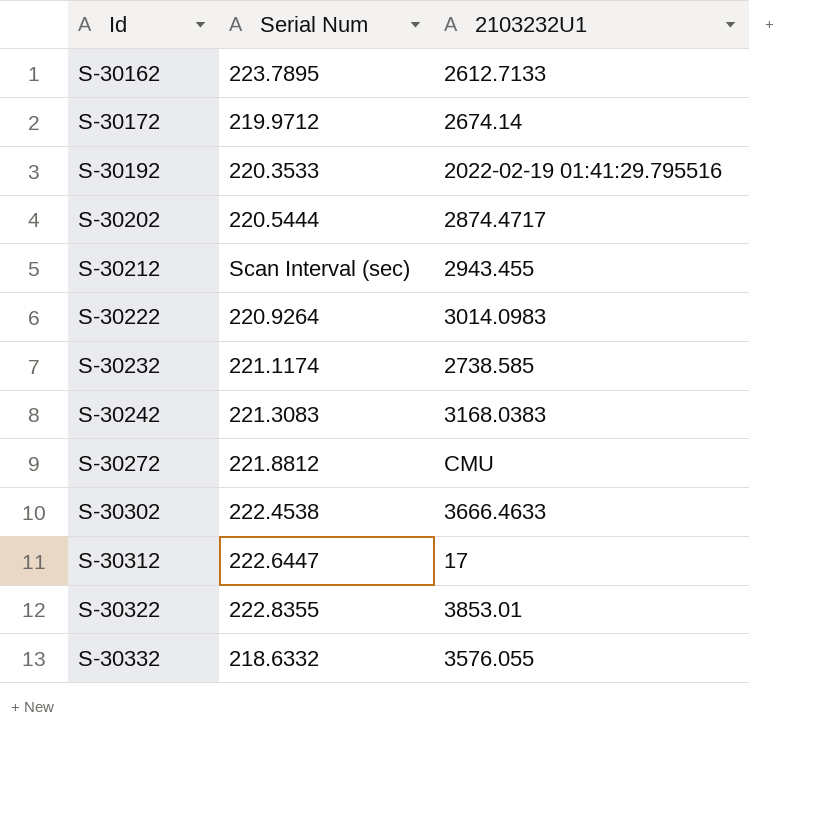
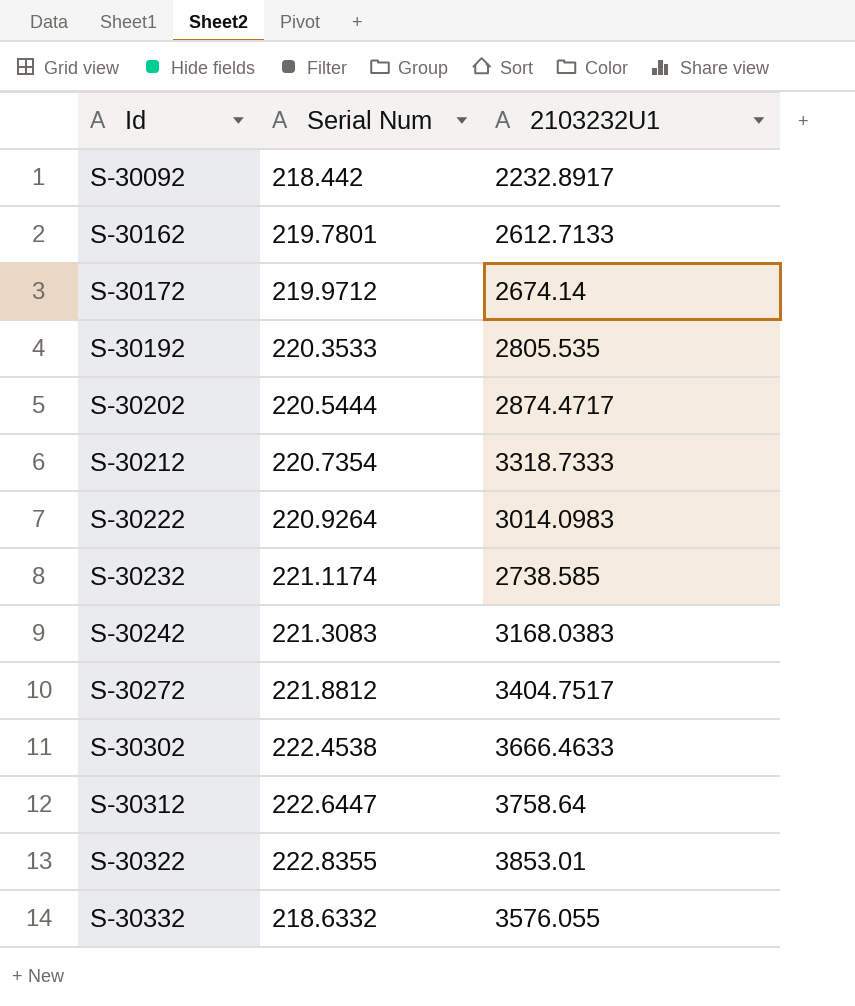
row S-30092: none -> 218.442 | 2232.8917
S-30162 | Serial Num: 223.7895 -> 219.7801
S-30192 | 2103232U1: 2022-02-19 01:41:29.795516 -> 2805.535
S-30212 | Serial Num: Scan Interval (sec) -> 220.7354
S-30212 | 2103232U1: 2943.455 -> 3318.7333
S-30272 | 2103232U1: CMU -> 3404.7517
S-30312 | 2103232U1: 17 -> 3758.64

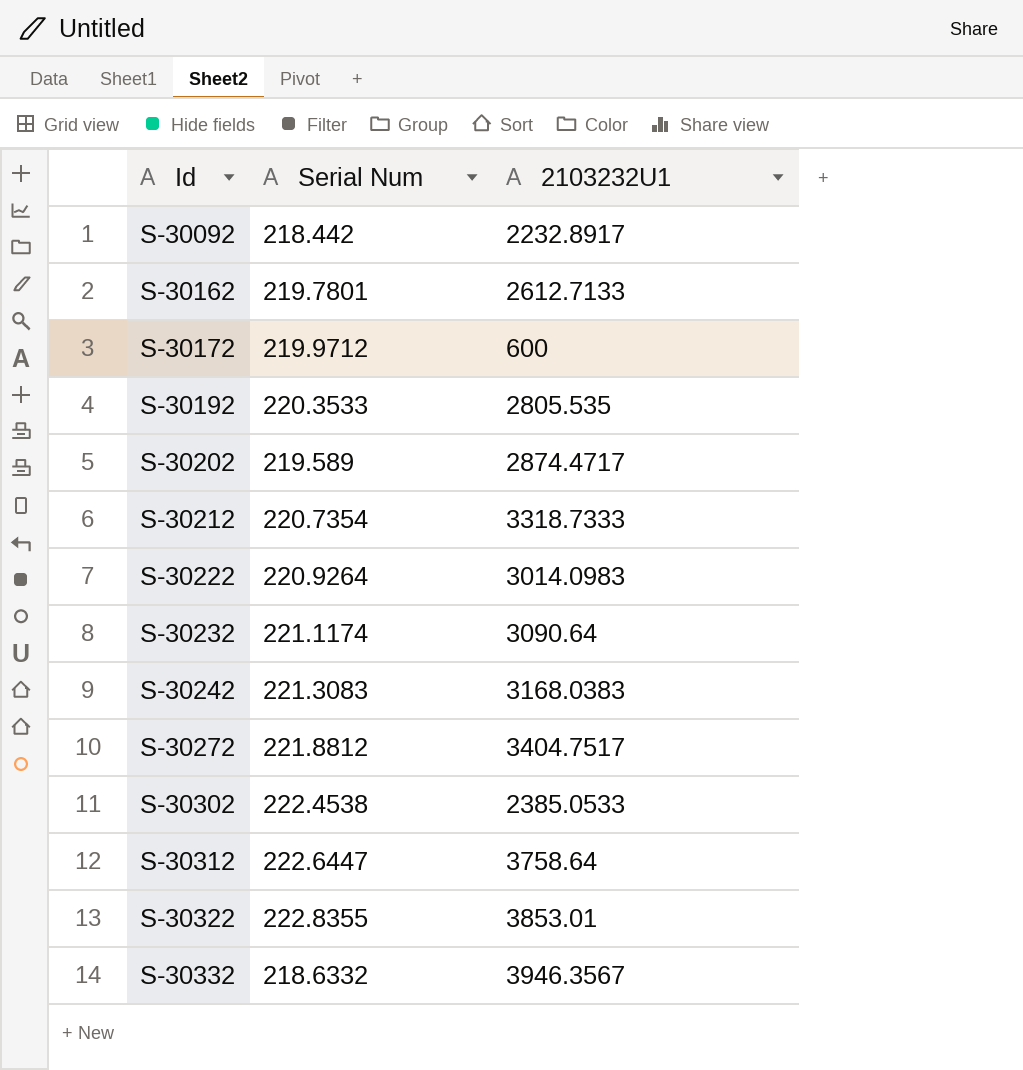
S-30172 | 2103232U1: 2674.14 -> 600
S-30202 | Serial Num: 220.5444 -> 219.589
S-30232 | 2103232U1: 2738.585 -> 3090.64
S-30302 | 2103232U1: 3666.4633 -> 2385.0533
S-30332 | 2103232U1: 3576.055 -> 3946.3567

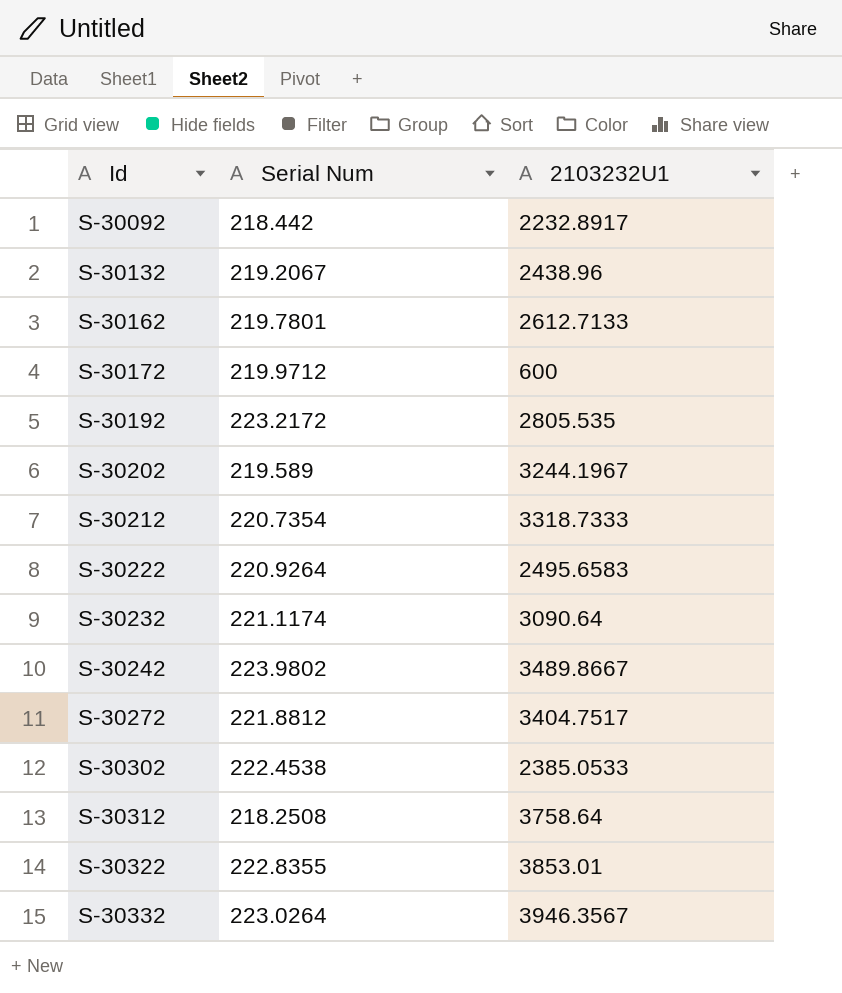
row S-30132: none -> 219.2067 | 2438.96
S-30192 | Serial Num: 220.3533 -> 223.2172
S-30202 | 2103232U1: 2874.4717 -> 3244.1967
S-30222 | 2103232U1: 3014.0983 -> 2495.6583
S-30242 | Serial Num: 221.3083 -> 223.9802
S-30242 | 2103232U1: 3168.0383 -> 3489.8667
S-30312 | Serial Num: 222.6447 -> 218.2508
S-30332 | Serial Num: 218.6332 -> 223.0264

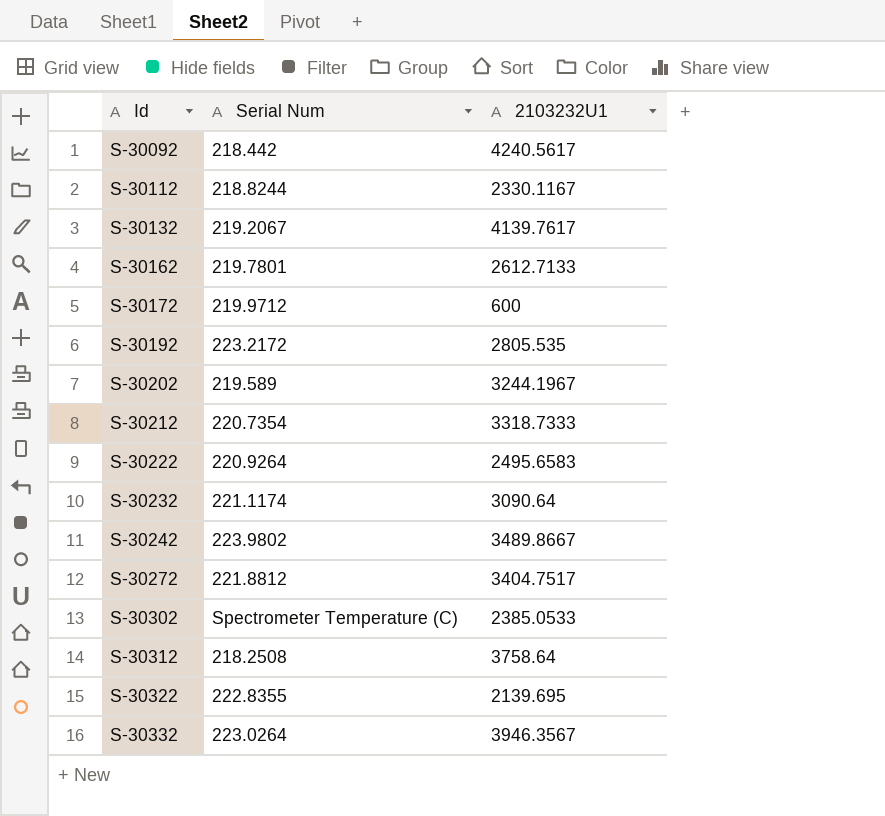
S-30092 | 2103232U1: 2232.8917 -> 4240.5617
row S-30112: none -> 218.8244 | 2330.1167
S-30132 | 2103232U1: 2438.96 -> 4139.7617
S-30302 | Serial Num: 222.4538 -> Spectrometer Temperature (C)
S-30322 | 2103232U1: 3853.01 -> 2139.695

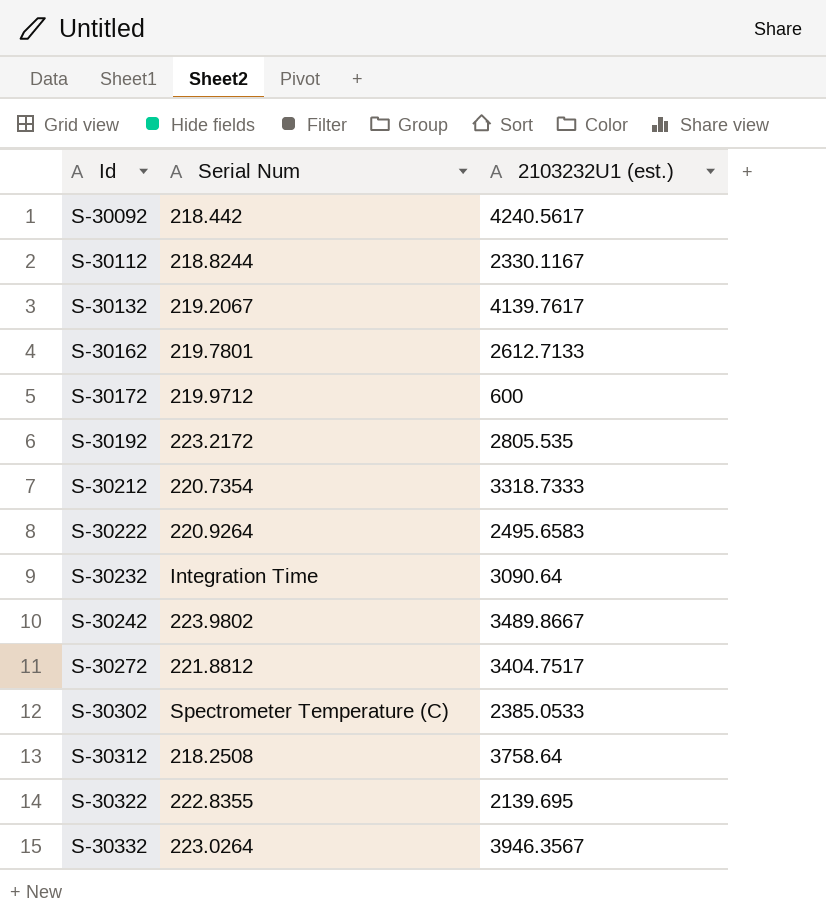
column name: 2103232U1 -> 2103232U1 (est.)
row S-30202: 219.589 | 3244.1967 -> none
S-30232 | Serial Num: 221.1174 -> Integration Time

